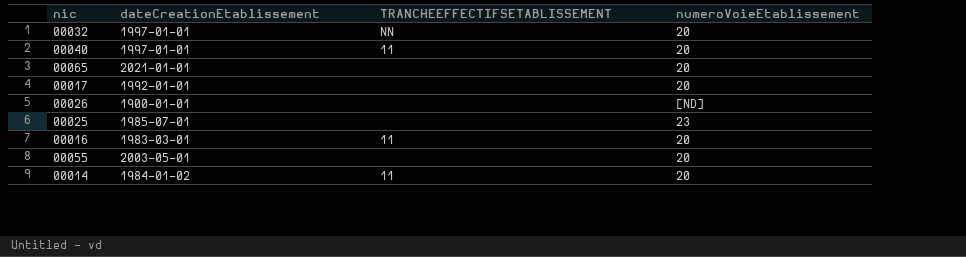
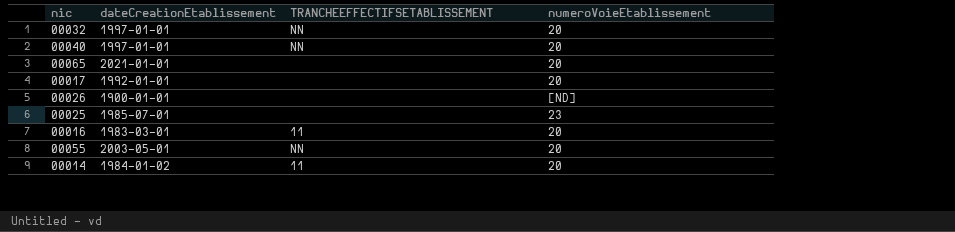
00040 | TRANCHEEFFECTIFSETABLISSEMENT: 11 -> NN
00055 | TRANCHEEFFECTIFSETABLISSEMENT: none -> NN

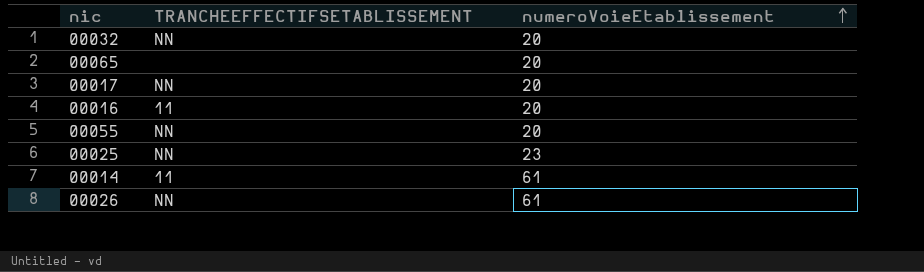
row order: none -> numeroVoieEtablissement ascending
column dateCreationEtablissement | position: 2 -> none
row 00040: 1997-01-01 | NN | 20 -> none
00017 | TRANCHEEFFECTIFSETABLISSEMENT: none -> NN
00025 | TRANCHEEFFECTIFSETABLISSEMENT: none -> NN
00014 | numeroVoieEtablissement: 20 -> 61
00026 | TRANCHEEFFECTIFSETABLISSEMENT: none -> NN
00026 | numeroVoieEtablissement: [ND] -> 61

